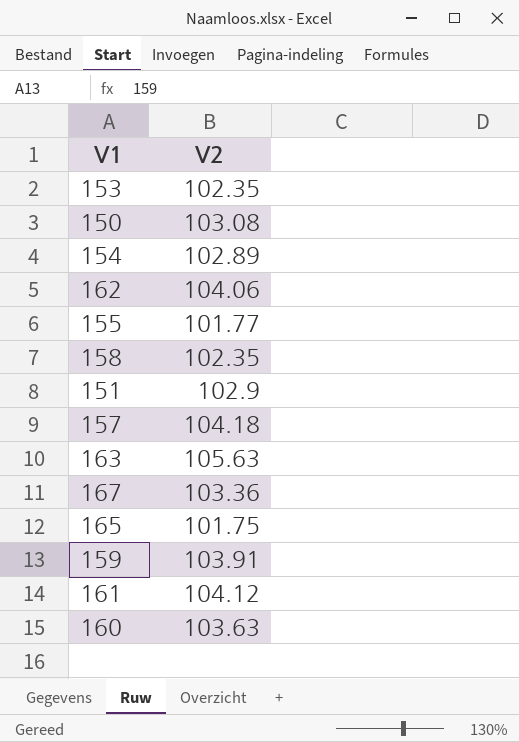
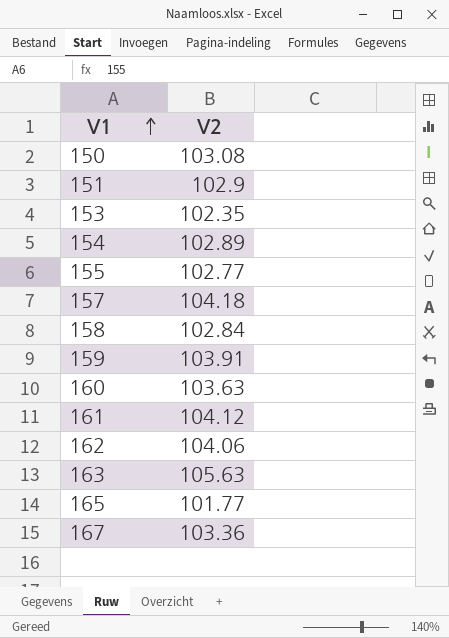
row order: none -> V1 ascending
155 | V2: 101.77 -> 102.77
158 | V2: 102.35 -> 102.84
165 | V2: 101.75 -> 101.77

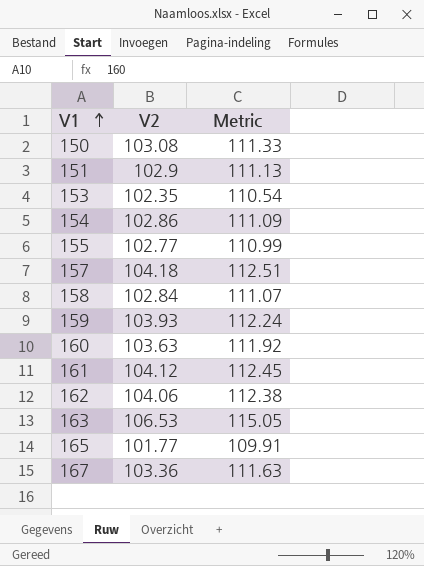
column Metric | formula: none -> [V2] * 1.08
154 | V2: 102.89 -> 102.86
159 | V2: 103.91 -> 103.93
163 | V2: 105.63 -> 106.53

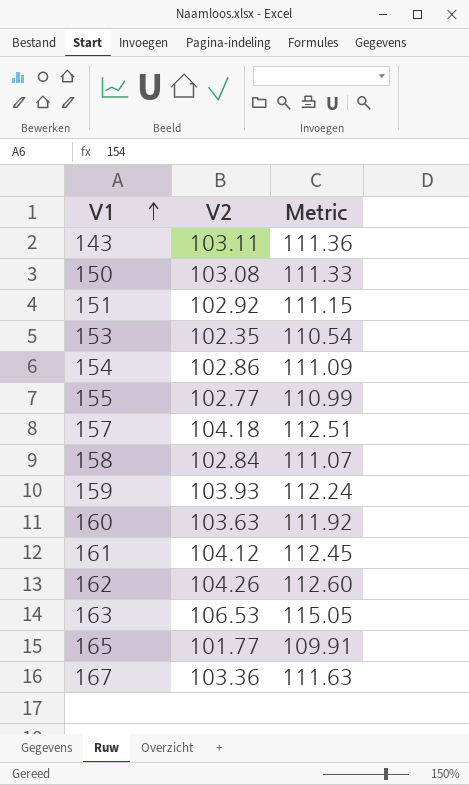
row 143: none -> 103.11 | 111.36
151 | V2: 102.9 -> 102.92
151 | Metric: 111.13 -> 111.15
162 | V2: 104.06 -> 104.26
162 | Metric: 112.38 -> 112.60

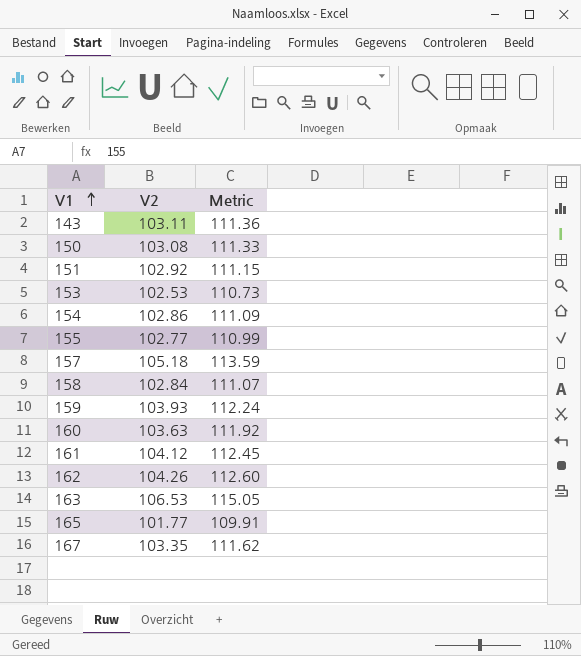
153 | V2: 102.35 -> 102.53
153 | Metric: 110.54 -> 110.73
157 | V2: 104.18 -> 105.18
157 | Metric: 112.51 -> 113.59
167 | V2: 103.36 -> 103.35
167 | Metric: 111.63 -> 111.62

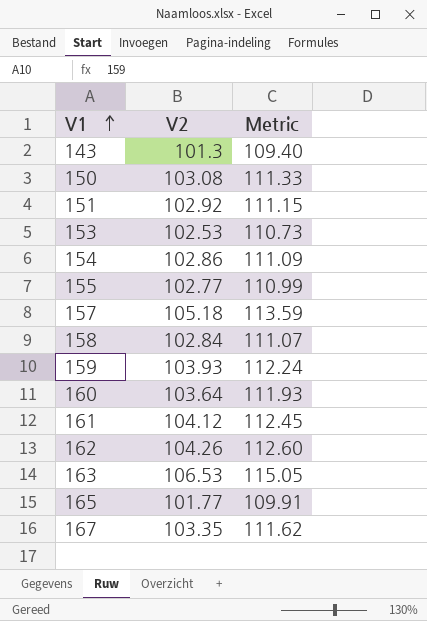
143 | V2: 103.11 -> 101.3
143 | Metric: 111.36 -> 109.40
160 | V2: 103.63 -> 103.64
160 | Metric: 111.92 -> 111.93

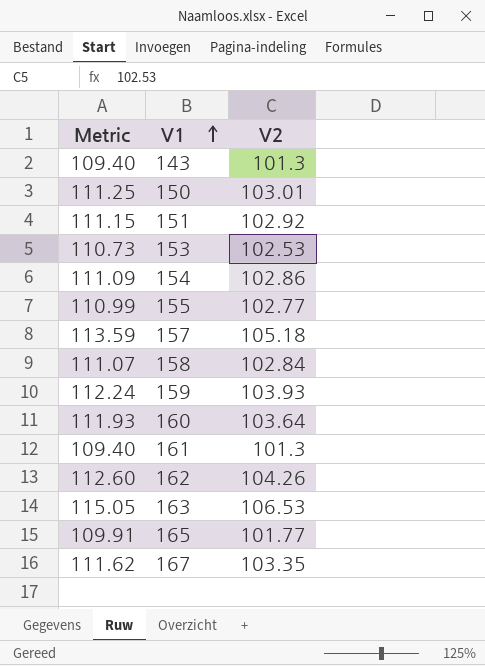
column Metric | position: 3 -> 1
150 | Metric: 111.33 -> 111.25
150 | V2: 103.08 -> 103.01
161 | Metric: 112.45 -> 109.40
161 | V2: 104.12 -> 101.3

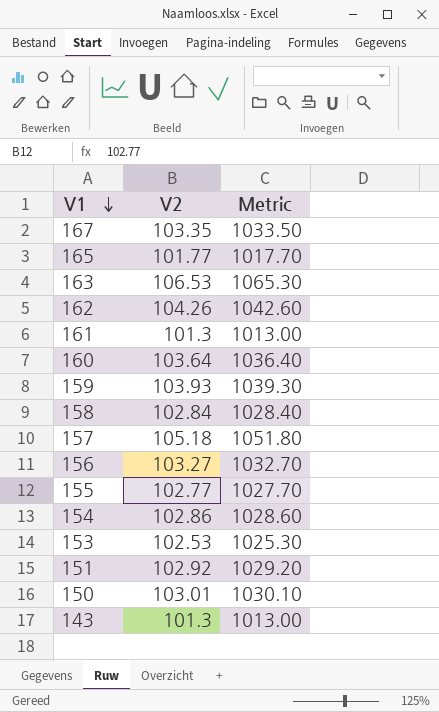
row order: V1 ascending -> V1 descending
column Metric | formula: [V2] * 1.08 -> [V2] * 10
column Metric | position: 1 -> 3
row 156: none -> 103.27 | 1032.70

